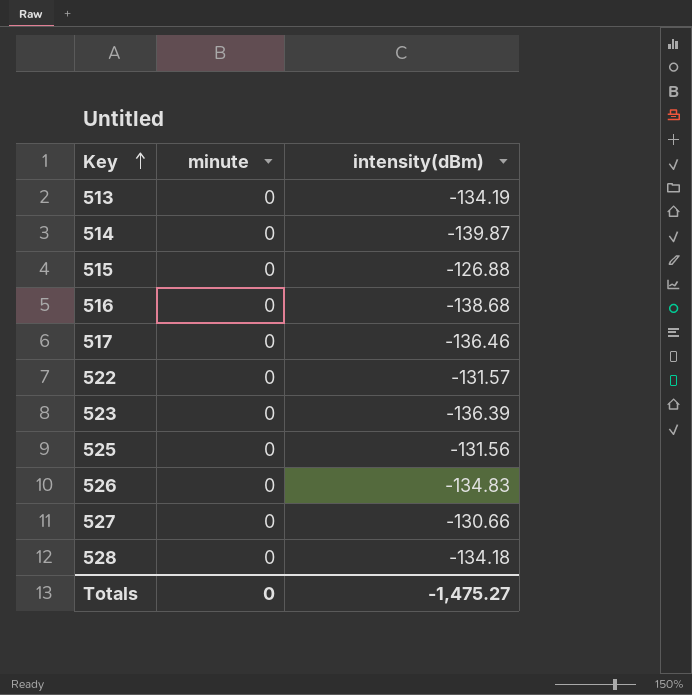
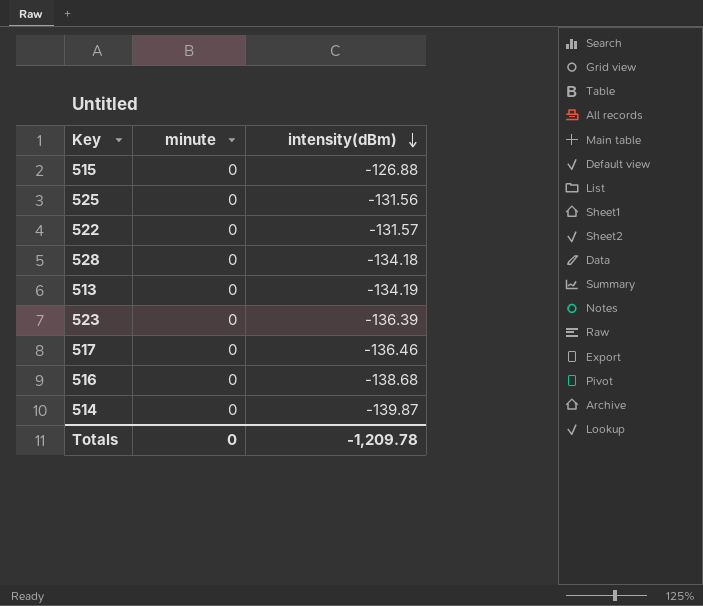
row order: Key ascending -> intensity(dBm) descending
row 526: 0 | -134.83 -> none
row 527: 0 | -130.66 -> none
Totals | intensity(dBm): -1,475.27 -> -1,209.78

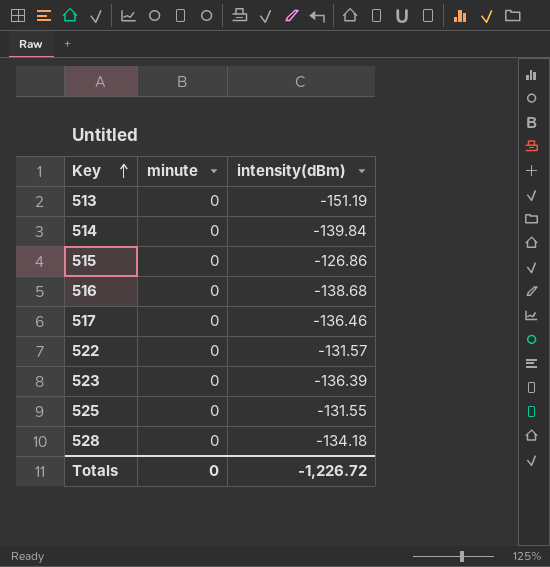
row order: intensity(dBm) descending -> Key ascending
513 | intensity(dBm): -134.19 -> -151.19
514 | intensity(dBm): -139.87 -> -139.84
515 | intensity(dBm): -126.88 -> -126.86
525 | intensity(dBm): -131.56 -> -131.55
Totals | intensity(dBm): -1,209.78 -> -1,226.72

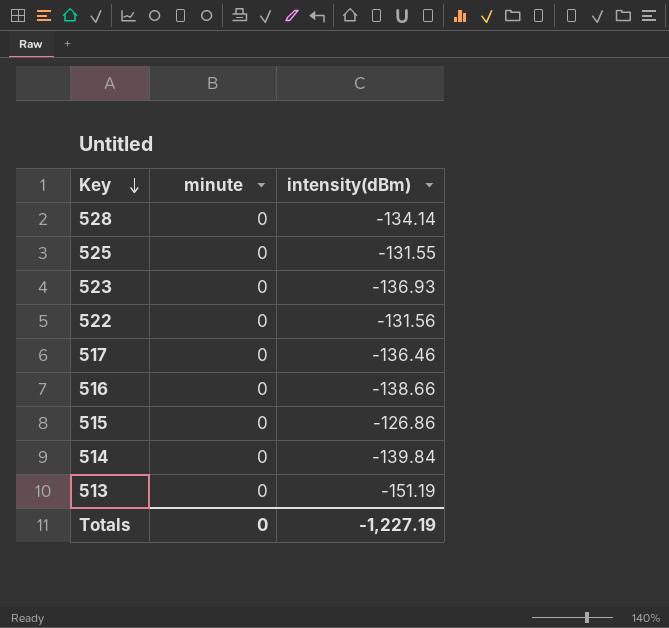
row order: Key ascending -> Key descending
528 | intensity(dBm): -134.18 -> -134.14
523 | intensity(dBm): -136.39 -> -136.93
522 | intensity(dBm): -131.57 -> -131.56
516 | intensity(dBm): -138.68 -> -138.66
Totals | intensity(dBm): -1,226.72 -> -1,227.19

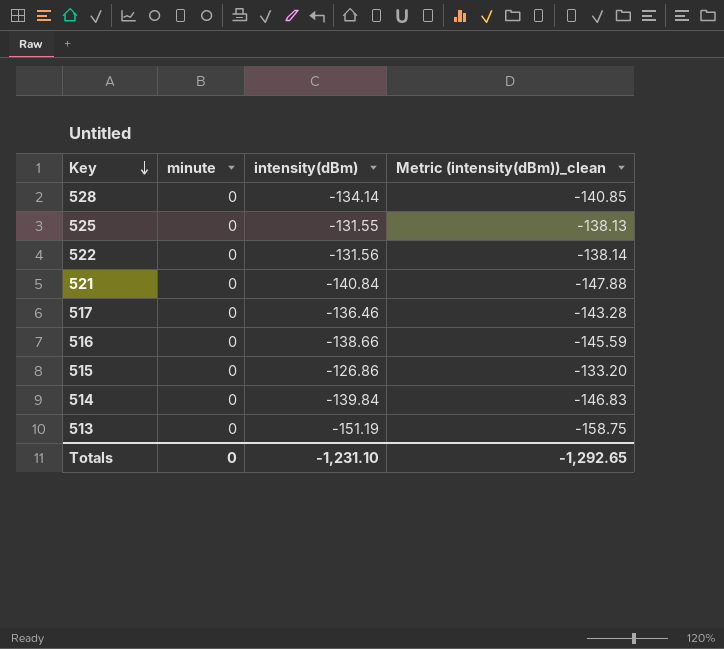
column Metric (intensity(dBm))_clean | formula: none -> [intensity(dBm)] * 1.05
row 523: 0 | -136.93 -> none
row 521: none -> 0 | -140.84 | -147.88
Totals | intensity(dBm): -1,227.19 -> -1,231.10

